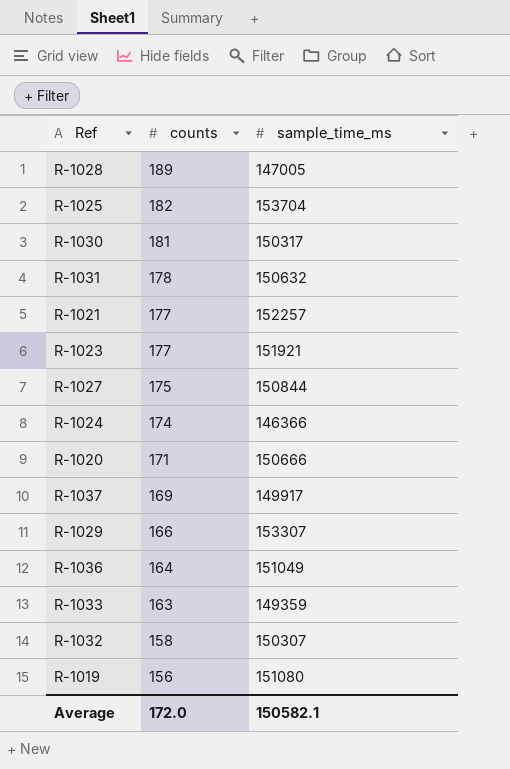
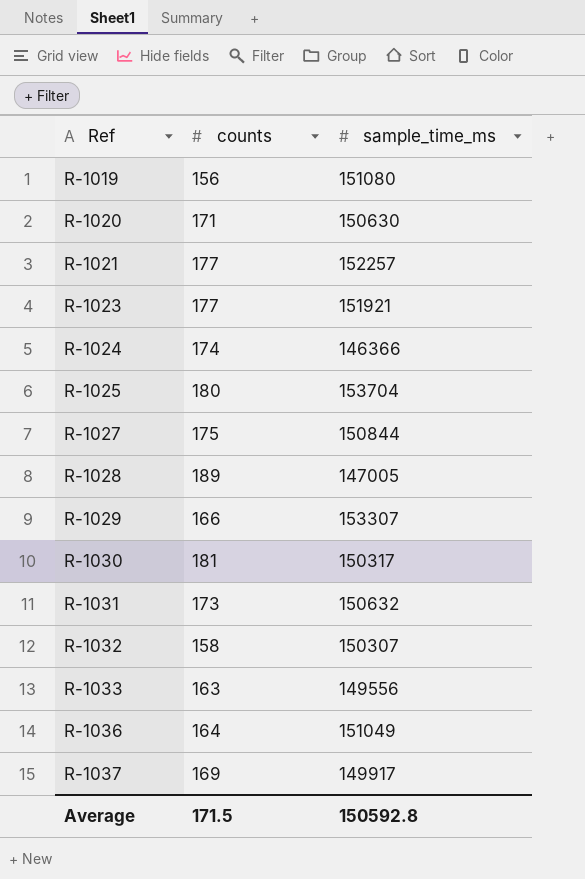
row order: counts descending -> Ref ascending
R-1020 | sample_time_ms: 150666 -> 150630
R-1025 | counts: 182 -> 180
R-1031 | counts: 178 -> 173
R-1033 | sample_time_ms: 149359 -> 149556
Average | counts: 172.0 -> 171.5
Average | sample_time_ms: 150582.1 -> 150592.8

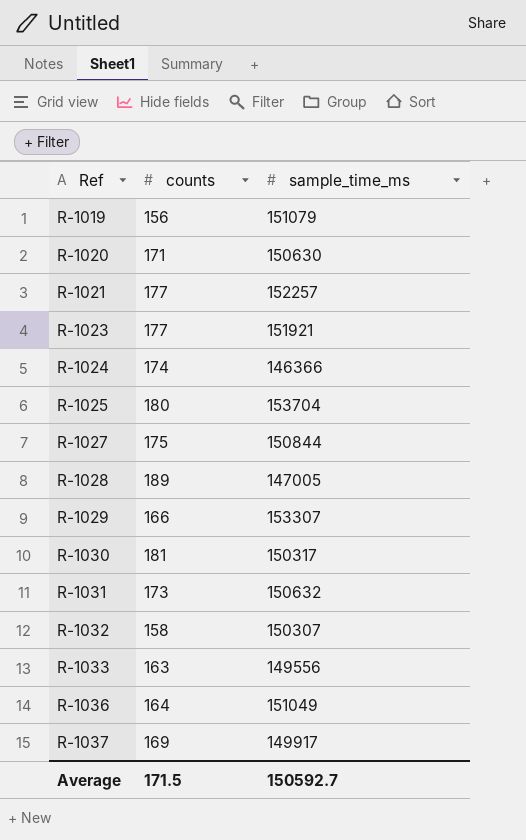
R-1019 | sample_time_ms: 151080 -> 151079
Average | sample_time_ms: 150592.8 -> 150592.7

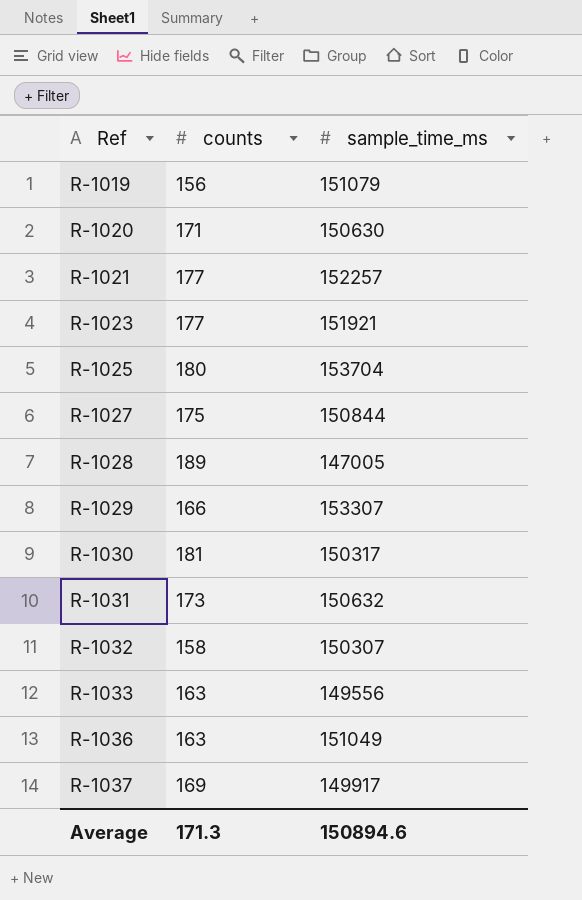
row R-1024: 174 | 146366 -> none
R-1036 | counts: 164 -> 163
Average | counts: 171.5 -> 171.3
Average | sample_time_ms: 150592.7 -> 150894.6

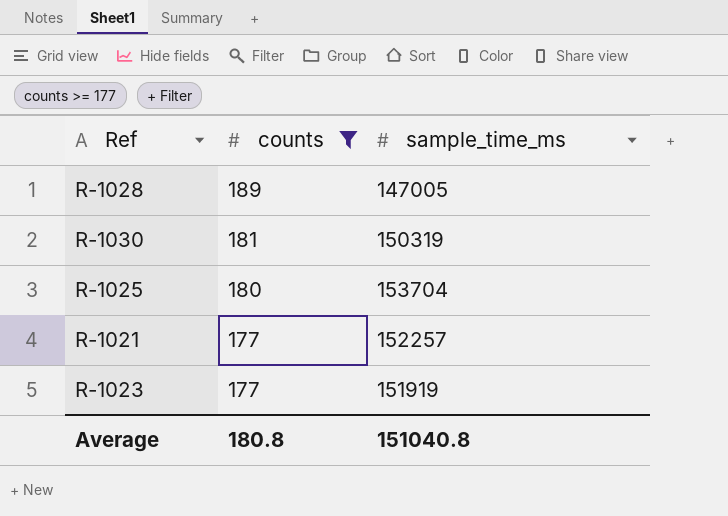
filter: none -> counts >= 177
row order: Ref ascending -> counts descending
R-1030 | sample_time_ms: 150317 -> 150319
R-1023 | sample_time_ms: 151921 -> 151919
Average | counts: 171.3 -> 180.8
Average | sample_time_ms: 150894.6 -> 151040.8

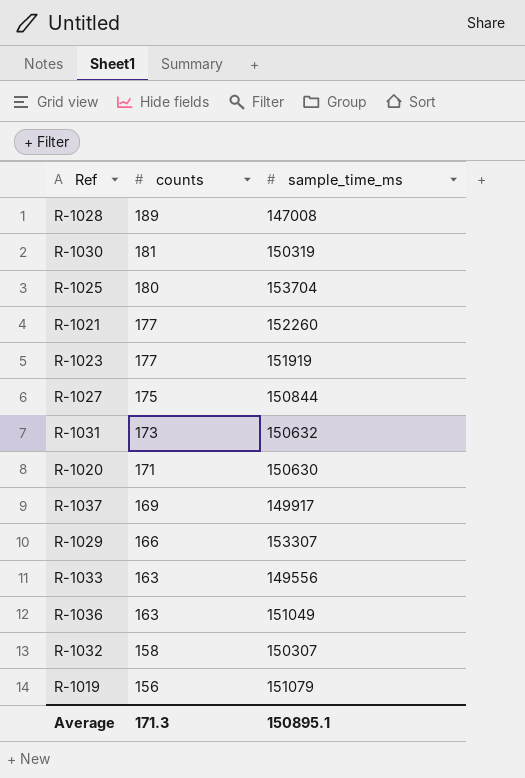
filter: counts >= 177 -> none
R-1028 | sample_time_ms: 147005 -> 147008
R-1021 | sample_time_ms: 152257 -> 152260
Average | counts: 180.8 -> 171.3
Average | sample_time_ms: 151040.8 -> 150895.1

